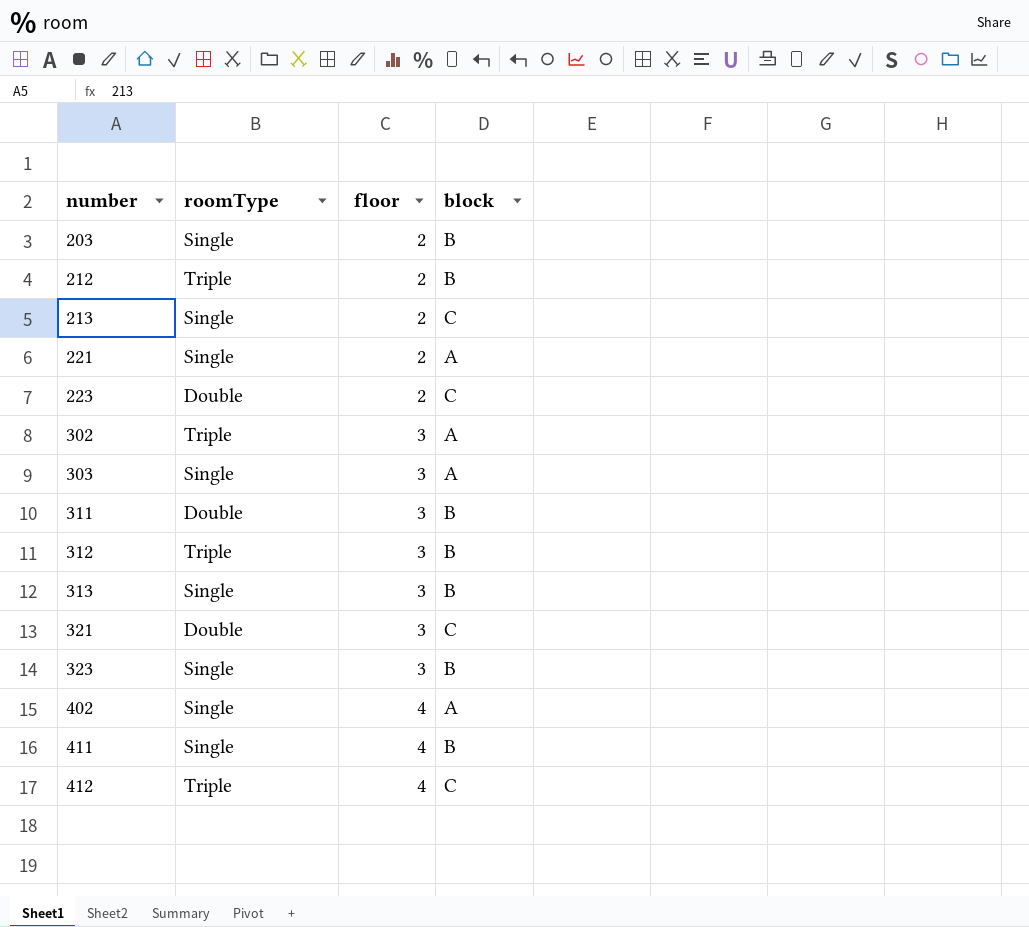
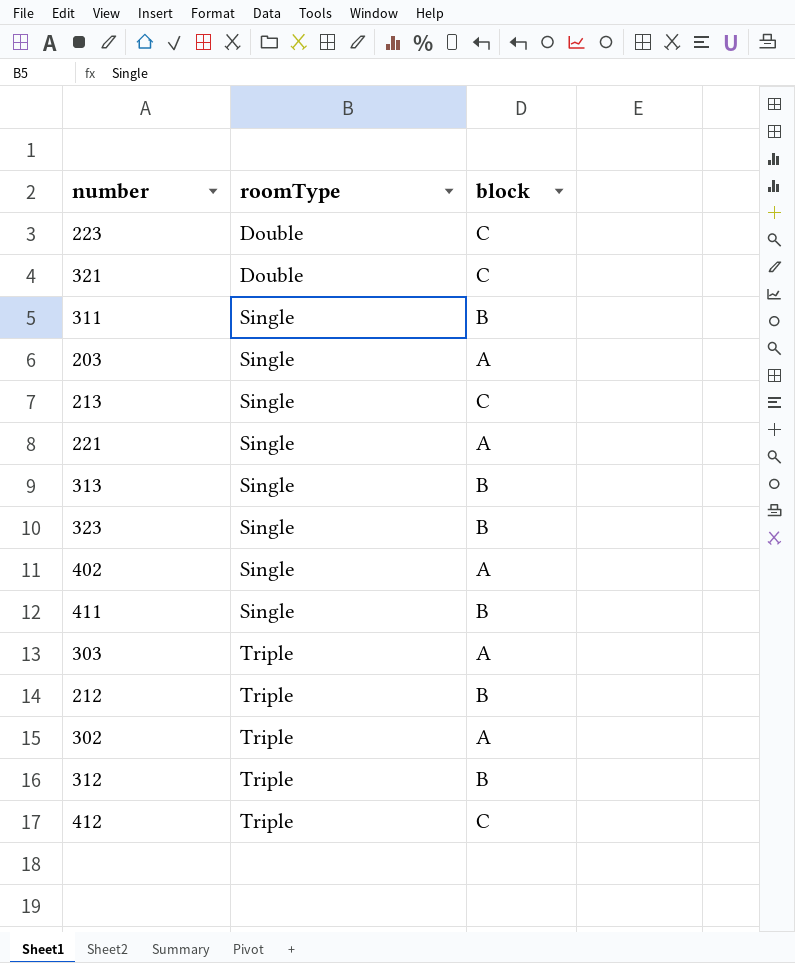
row order: number ascending -> roomType ascending
column floor | position: 3 -> none
311 | roomType: Double -> Single
203 | block: B -> A
303 | roomType: Single -> Triple

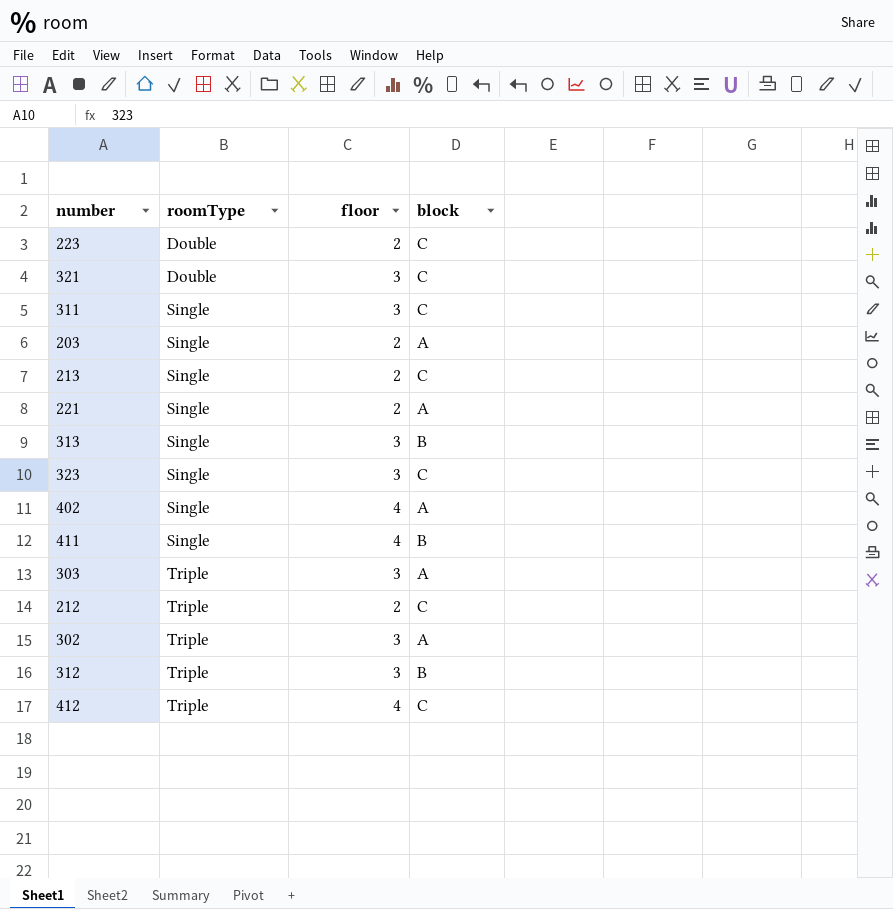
column floor | position: none -> 3
311 | block: B -> C
323 | block: B -> C
212 | block: B -> C

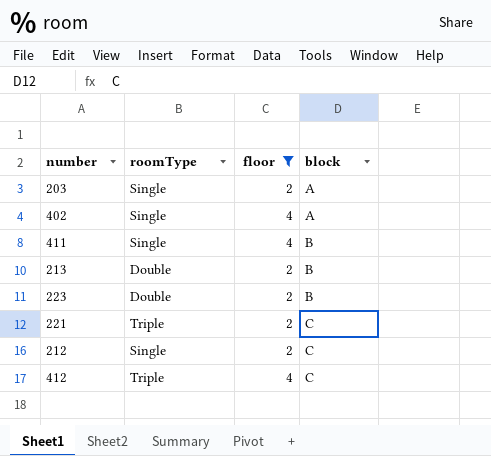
filter: none -> floor != 3
row order: roomType ascending -> block ascending
213 | roomType: Single -> Double
213 | block: C -> B
223 | block: C -> B
221 | roomType: Single -> Triple
221 | block: A -> C
212 | roomType: Triple -> Single

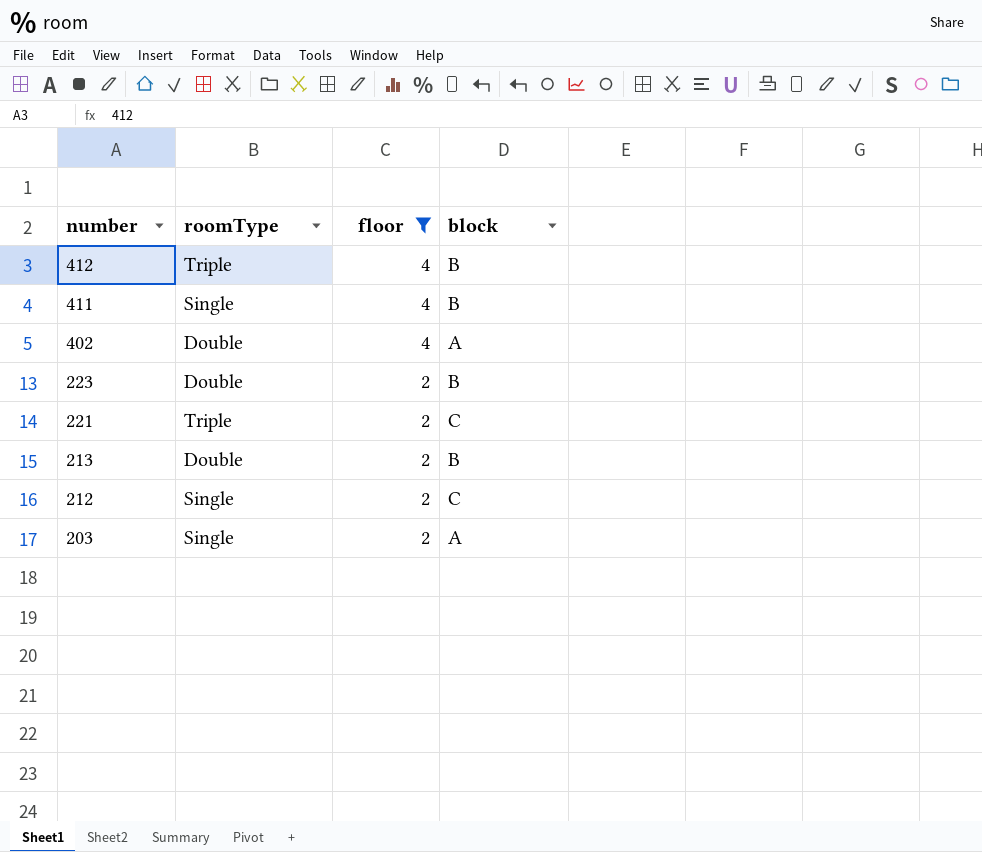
row order: block ascending -> number descending
412 | block: C -> B
402 | roomType: Single -> Double

